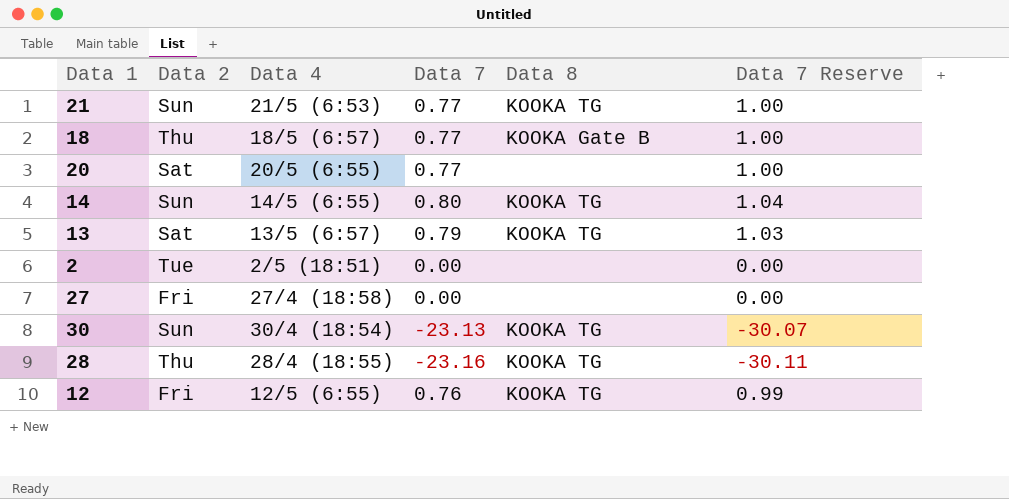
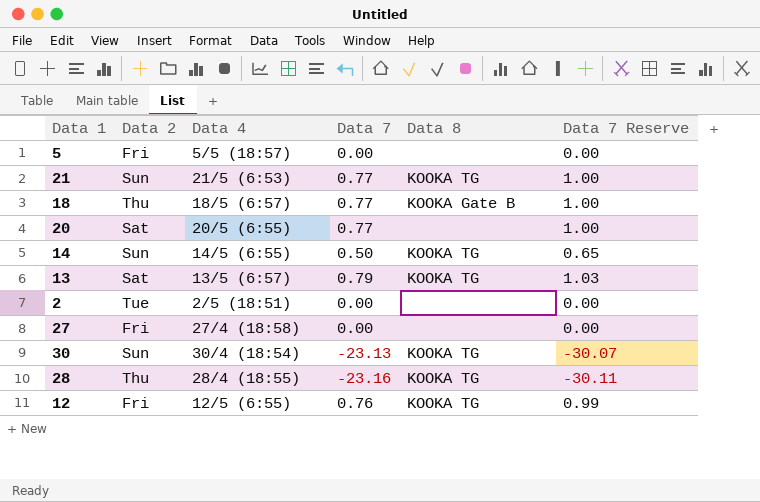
row 5: none -> Fri | 5/5 (18:57) | 0.00 | none | 0.00
14 | Data 7: 0.80 -> 0.50
14 | Data 7 Reserve: 1.04 -> 0.65

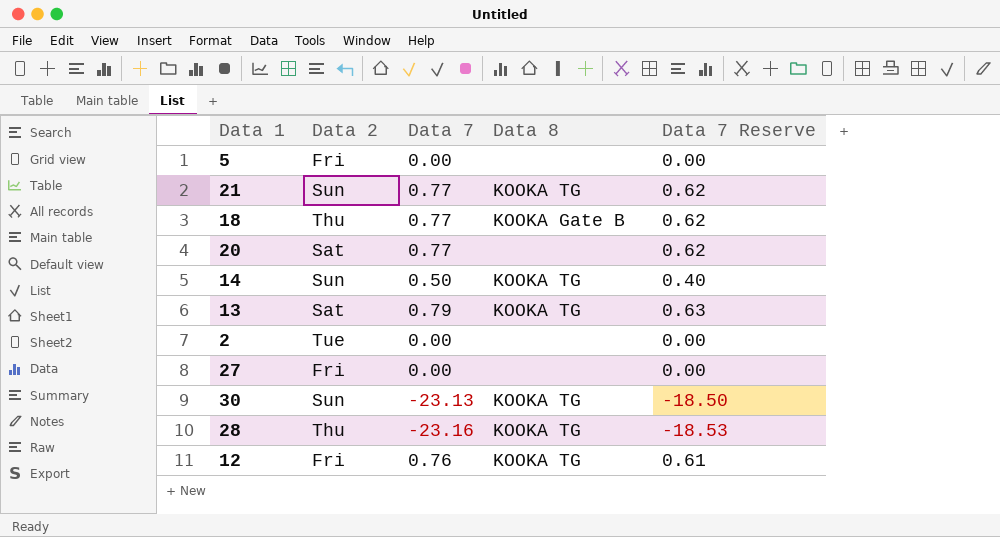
column Data 4 | position: 3 -> none
column Data 7 Reserve | formula: [Data 7] * 1.3 -> [Data 7] * 0.8

